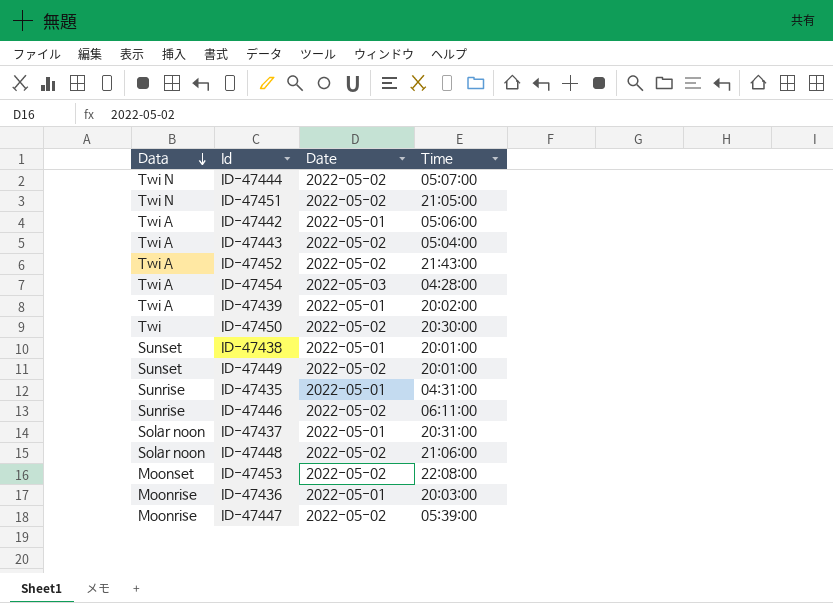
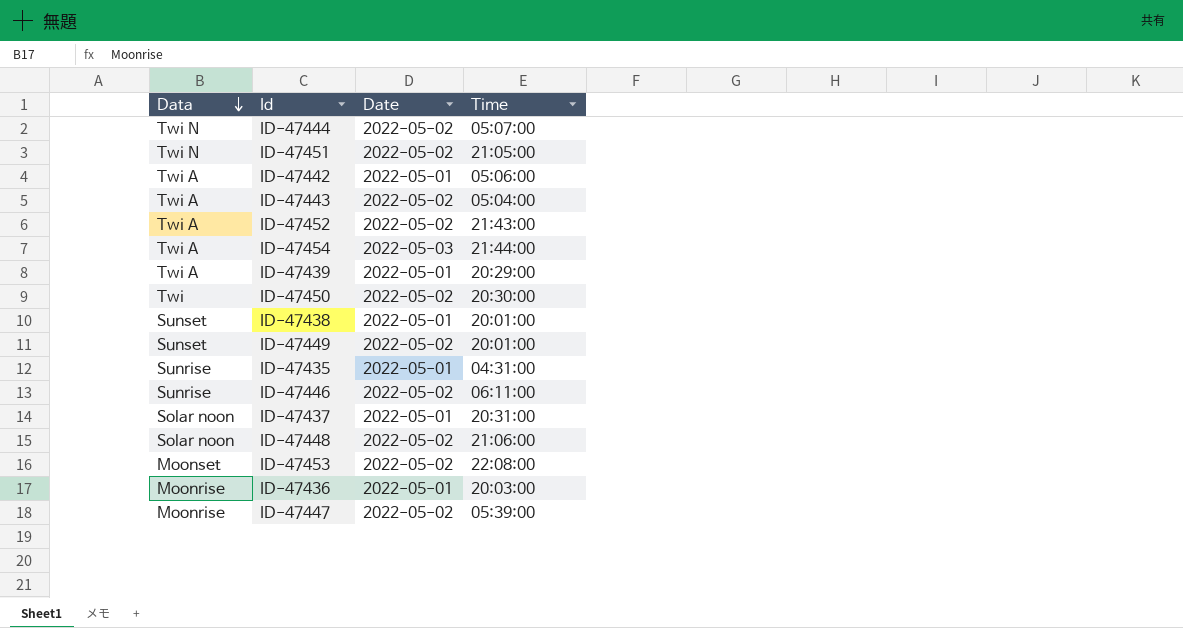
ID-47454 | Time: 04:28:00 -> 21:44:00
ID-47439 | Time: 20:02:00 -> 20:29:00

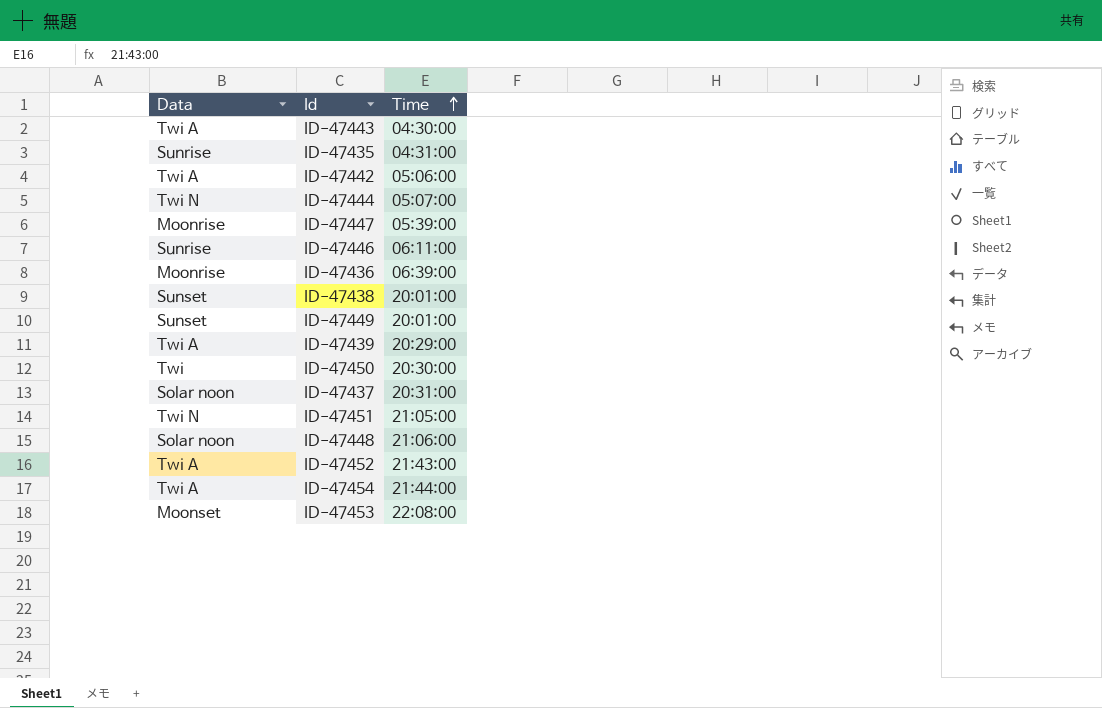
row order: Data descending -> Time ascending
column Date | position: 3 -> none
ID-47443 | Time: 05:04:00 -> 04:30:00
ID-47436 | Time: 20:03:00 -> 06:39:00

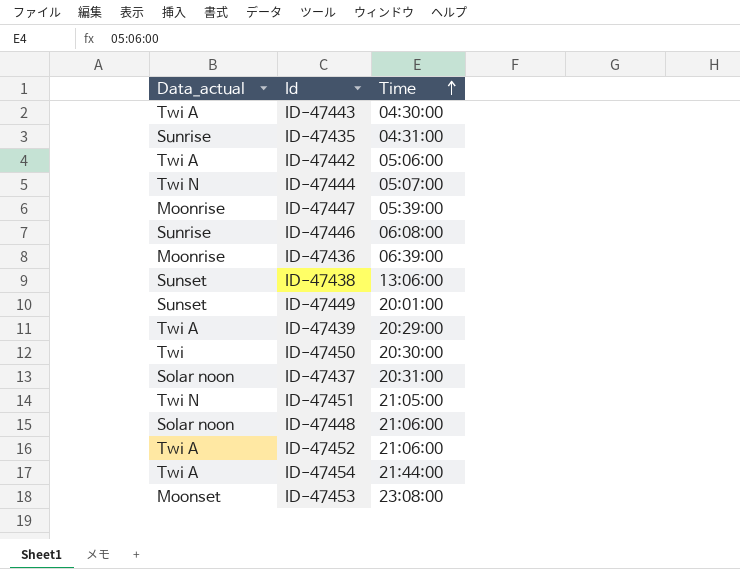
column name: Data -> Data_actual
ID-47446 | Time: 06:11:00 -> 06:08:00
ID-47438 | Time: 20:01:00 -> 13:06:00
ID-47452 | Time: 21:43:00 -> 21:06:00
ID-47453 | Time: 22:08:00 -> 23:08:00

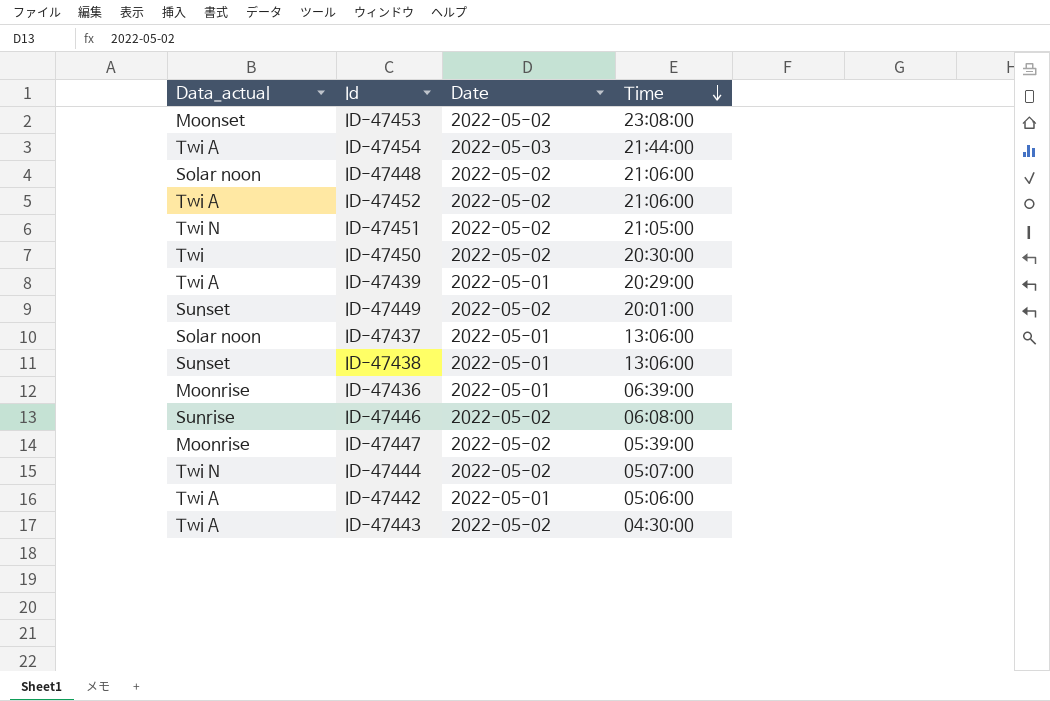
row order: Time ascending -> Time descending
column Date | position: none -> 3
row ID-47435: Sunrise | 04:31:00 -> none
ID-47437 | Time: 20:31:00 -> 13:06:00

